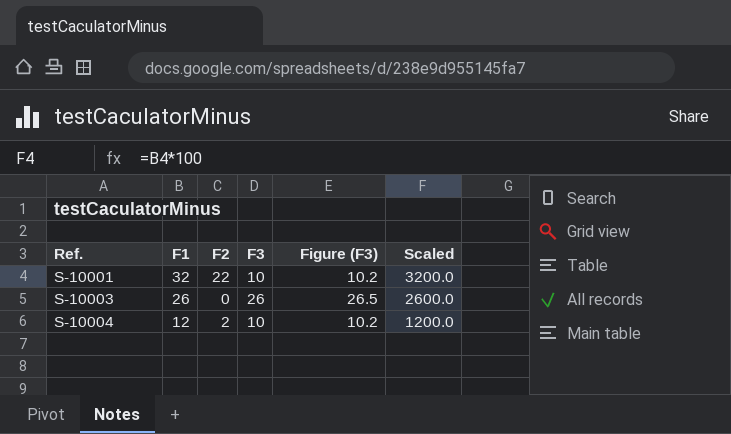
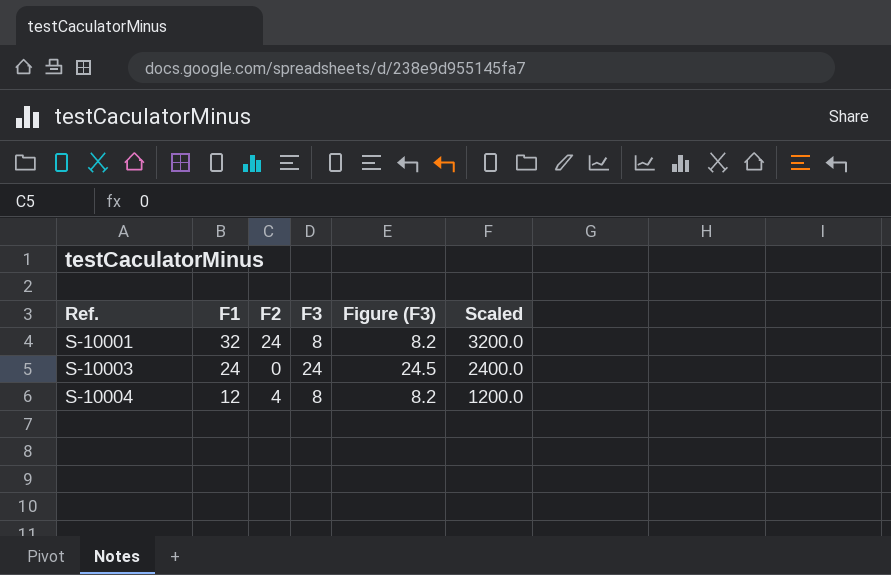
S-10001 | F2: 22 -> 24
S-10001 | F3: 10 -> 8
S-10001 | Figure (F3): 10.2 -> 8.2
S-10003 | F1: 26 -> 24
S-10003 | F3: 26 -> 24
S-10003 | Figure (F3): 26.5 -> 24.5
S-10003 | Scaled: 2600.0 -> 2400.0
S-10004 | F2: 2 -> 4
S-10004 | F3: 10 -> 8
S-10004 | Figure (F3): 10.2 -> 8.2

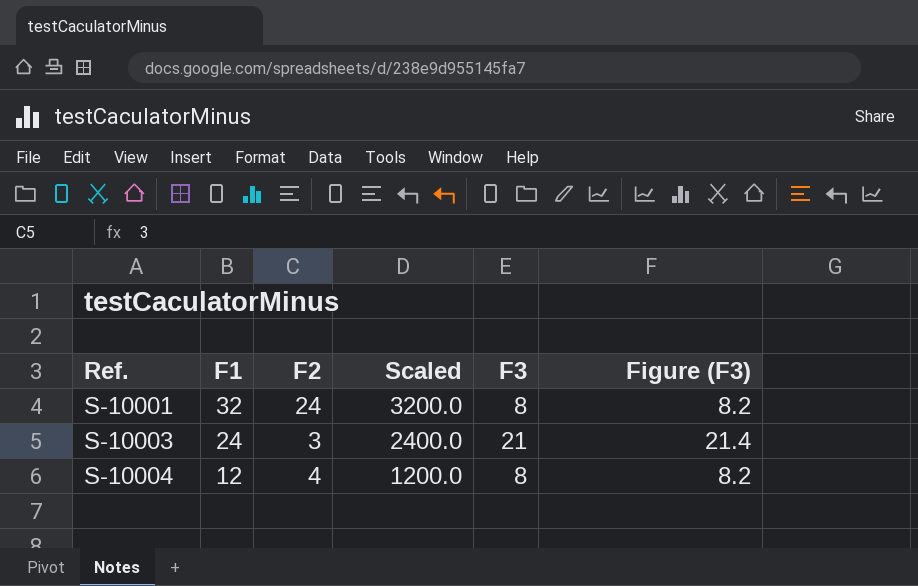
column Scaled | position: 6 -> 4
S-10003 | F2: 0 -> 3
S-10003 | F3: 24 -> 21
S-10003 | Figure (F3): 24.5 -> 21.4

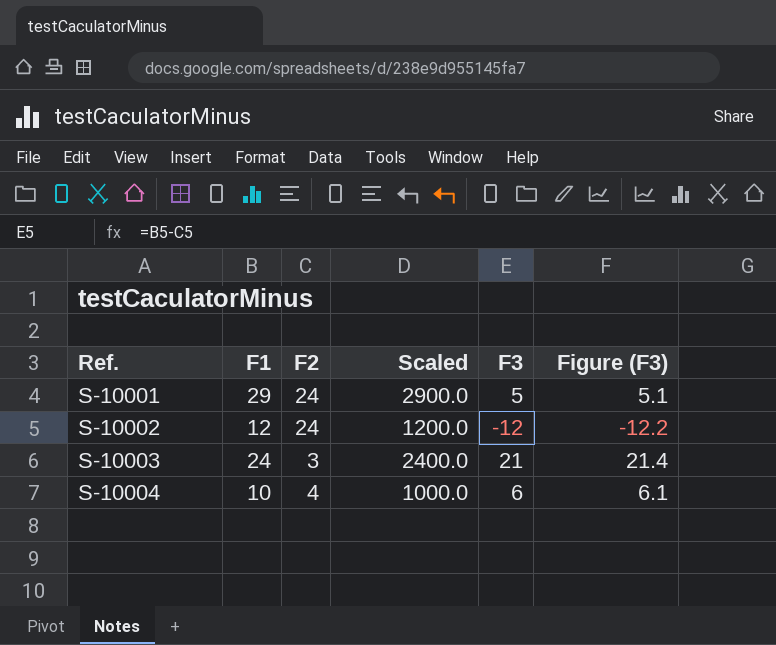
S-10001 | F1: 32 -> 29
S-10001 | Scaled: 3200.0 -> 2900.0
S-10001 | F3: 8 -> 5
S-10001 | Figure (F3): 8.2 -> 5.1
row S-10002: none -> 12 | 24 | 1200.0 | -12 | -12.2
S-10004 | F1: 12 -> 10
S-10004 | Scaled: 1200.0 -> 1000.0
S-10004 | F3: 8 -> 6
S-10004 | Figure (F3): 8.2 -> 6.1

